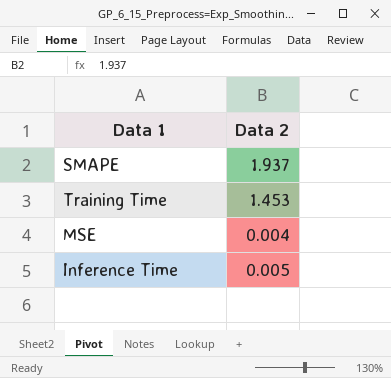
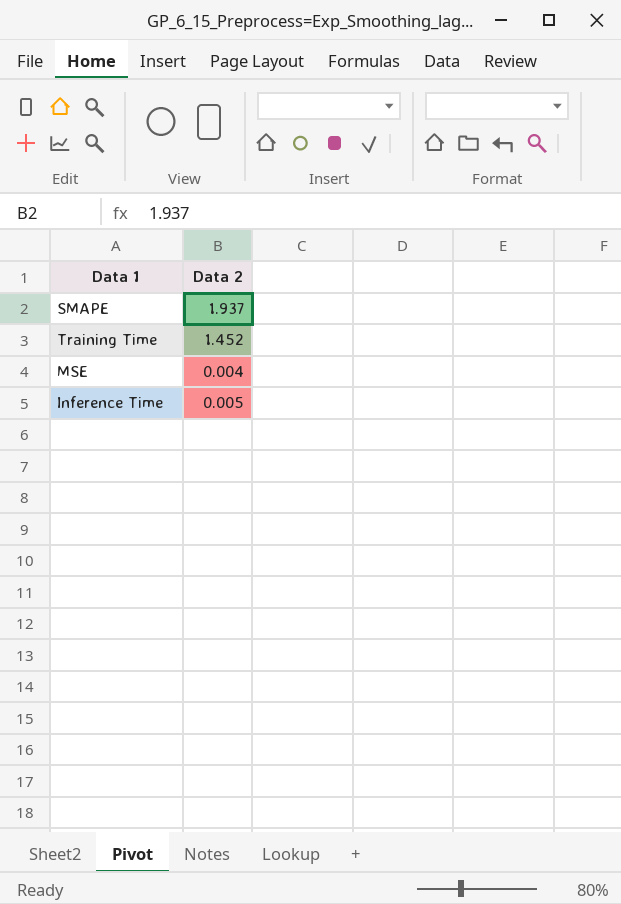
Training Time | Data 2: 1.453 -> 1.452

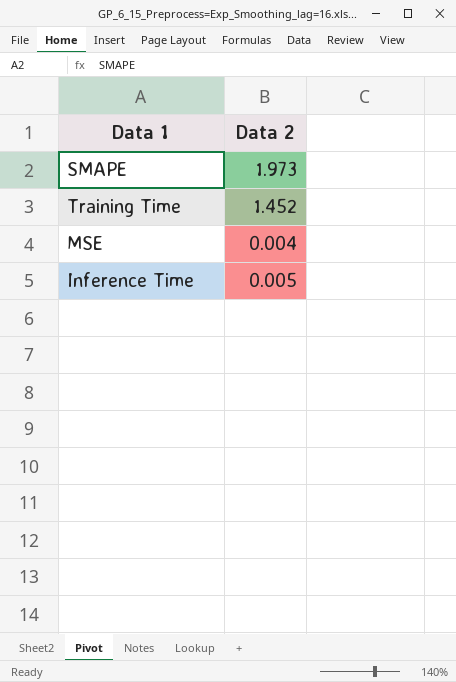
SMAPE | Data 2: 1.937 -> 1.973

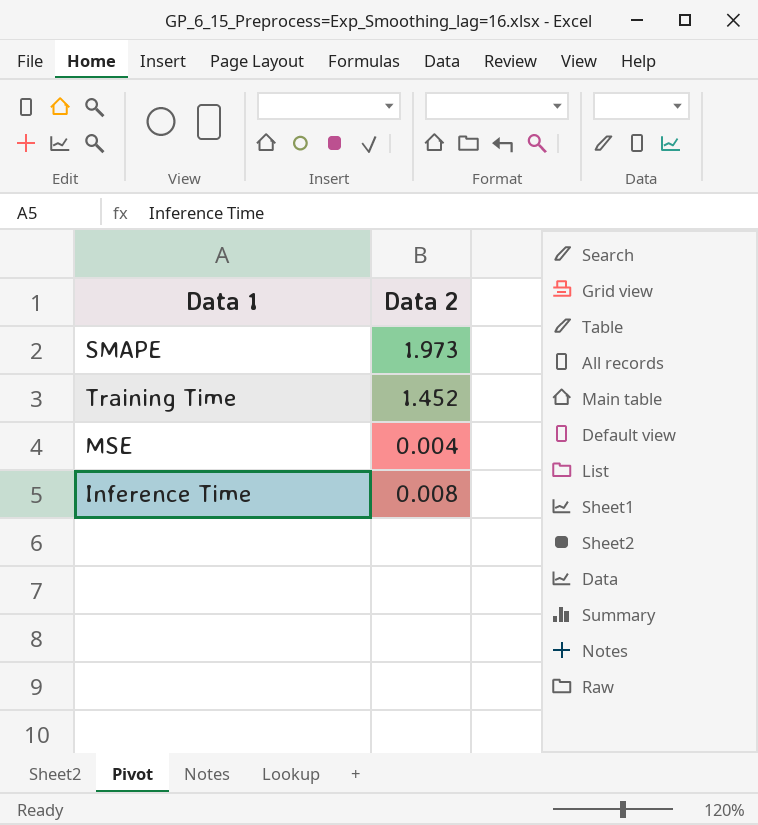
Inference Time | Data 2: 0.005 -> 0.008

